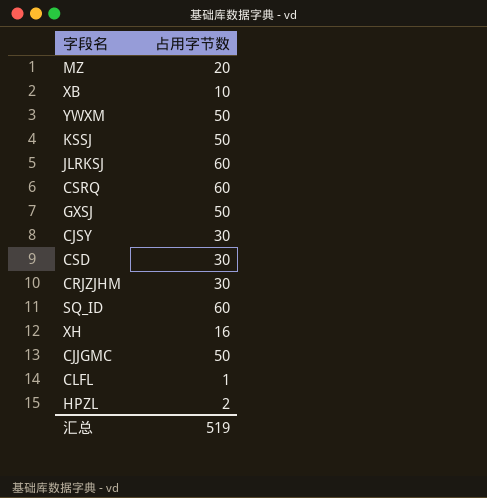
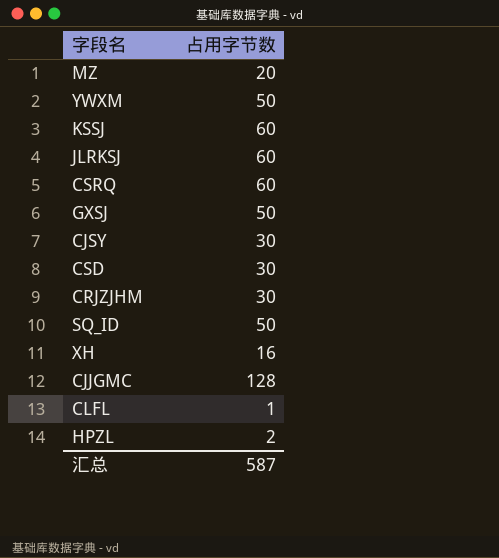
row XB: 10 -> none
KSSJ | 占用字节数: 50 -> 60
SQ_ID | 占用字节数: 60 -> 50
CJJGMC | 占用字节数: 50 -> 128
汇总 | 占用字节数: 519 -> 587

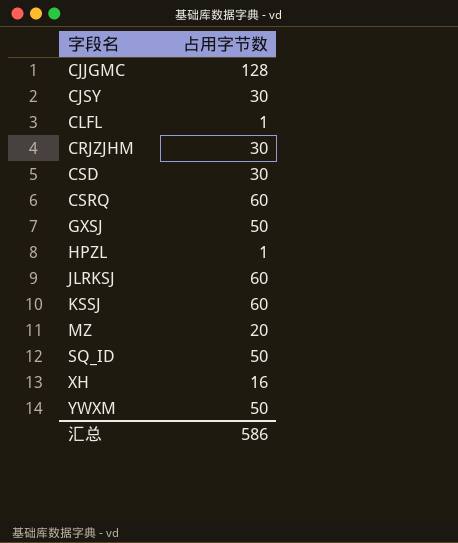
row order: none -> 字段名 ascending
HPZL | 占用字节数: 2 -> 1
汇总 | 占用字节数: 587 -> 586

